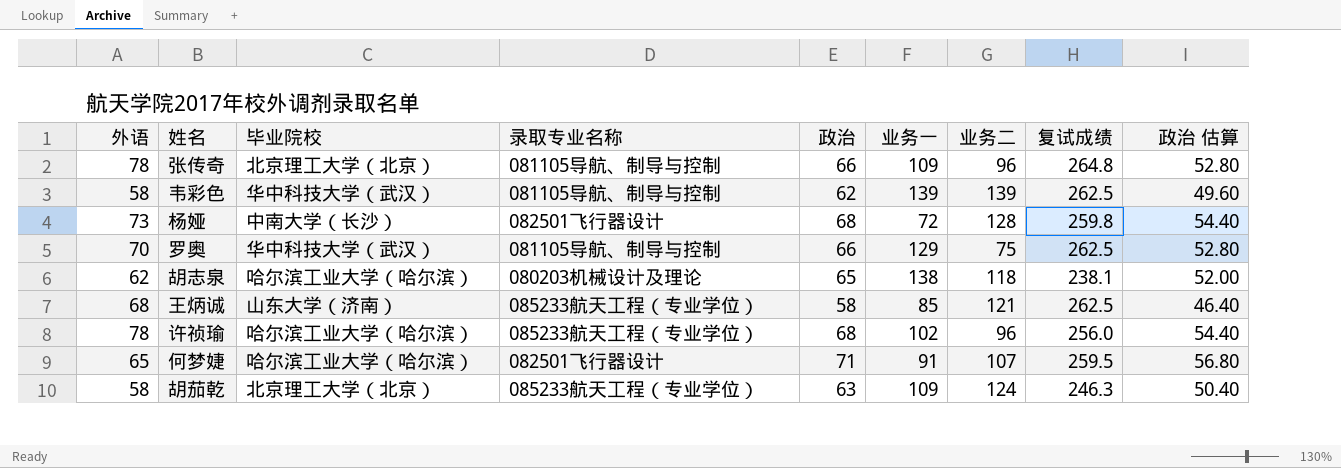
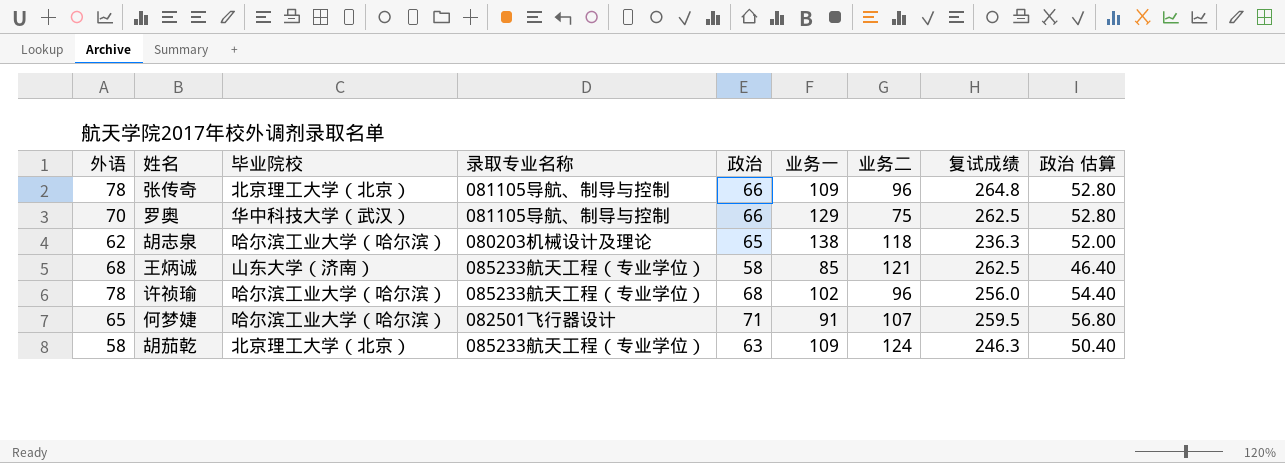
row 韦彩色: 58 | 华中科技大学（武汉） | 081105导航、制导与控制 | 62 | 139 | 139 | 262.5 | 49.60 -> none
row 杨娅: 73 | 中南大学（长沙） | 082501飞行器设计 | 68 | 72 | 128 | 259.8 | 54.40 -> none
胡志泉 | 复试成绩: 238.1 -> 236.3

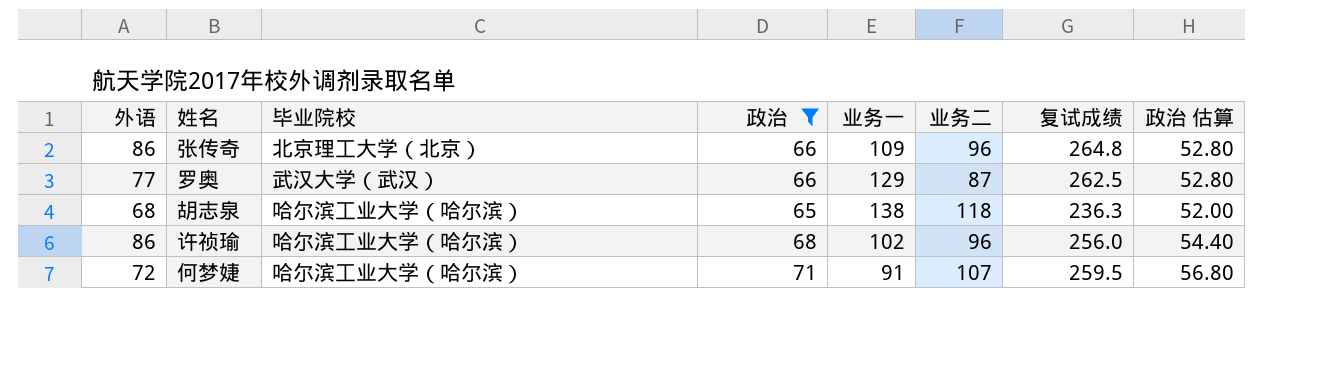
filter: none -> 政治 >= 65
column 录取专业名称 | position: 4 -> none
张传奇 | 外语: 78 -> 86
罗奥 | 外语: 70 -> 77
罗奥 | 毕业院校: 华中科技大学（武汉） -> 武汉大学（武汉）
罗奥 | 业务二: 75 -> 87
胡志泉 | 外语: 62 -> 68
许祯瑜 | 外语: 78 -> 86
何梦婕 | 外语: 65 -> 72

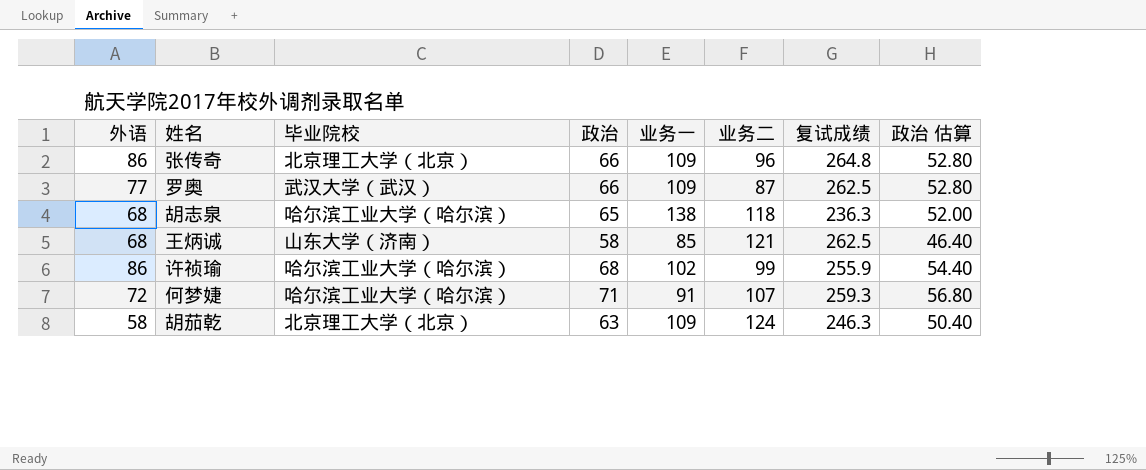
filter: 政治 >= 65 -> none
罗奥 | 业务一: 129 -> 109
许祯瑜 | 业务二: 96 -> 99
许祯瑜 | 复试成绩: 256.0 -> 255.9
何梦婕 | 复试成绩: 259.5 -> 259.3

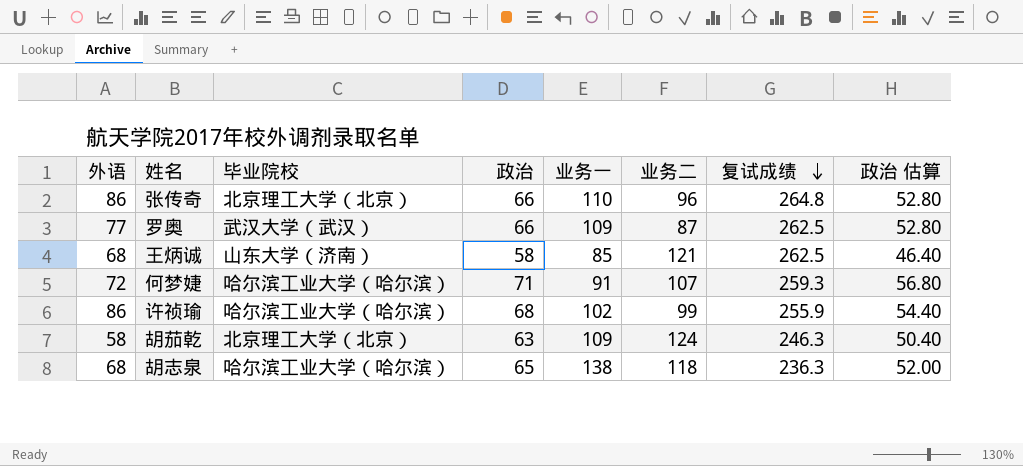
row order: none -> 复试成绩 descending
张传奇 | 业务一: 109 -> 110

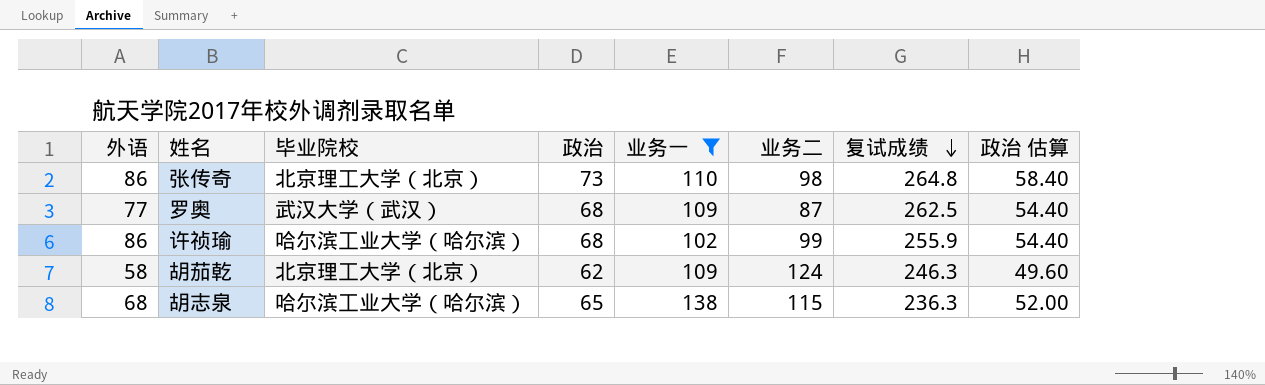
filter: none -> 业务一 >= 102
张传奇 | 政治: 66 -> 73
张传奇 | 业务二: 96 -> 98
张传奇 | 政治 估算: 52.80 -> 58.40
罗奥 | 政治: 66 -> 68
罗奥 | 政治 估算: 52.80 -> 54.40
胡茄乾 | 政治: 63 -> 62
胡茄乾 | 政治 估算: 50.40 -> 49.60
胡志泉 | 业务二: 118 -> 115

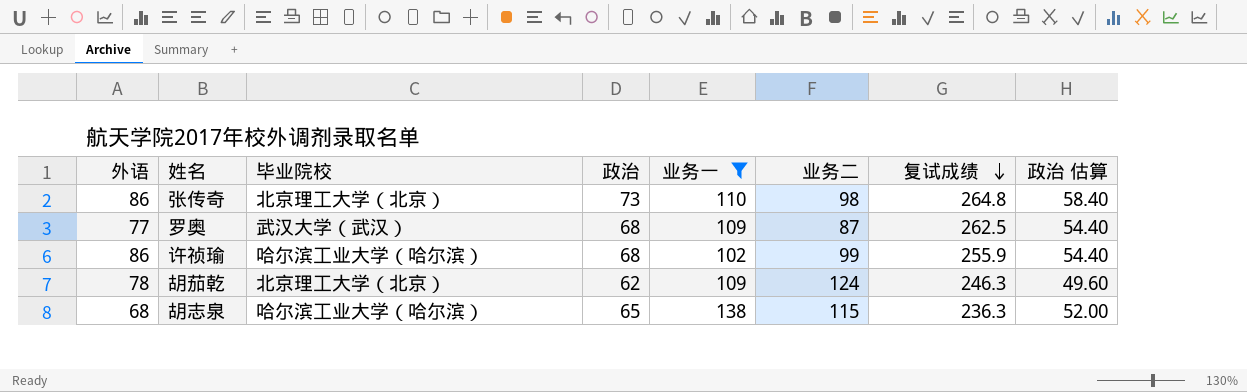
胡茄乾 | 外语: 58 -> 78

